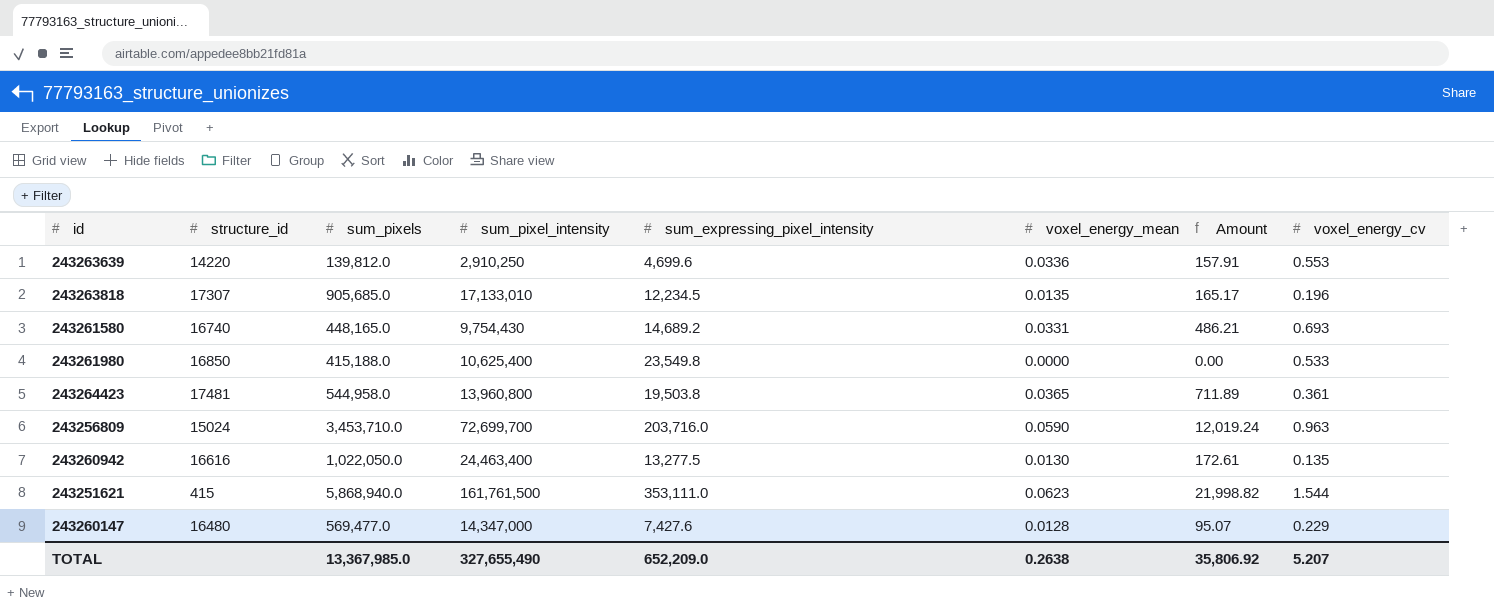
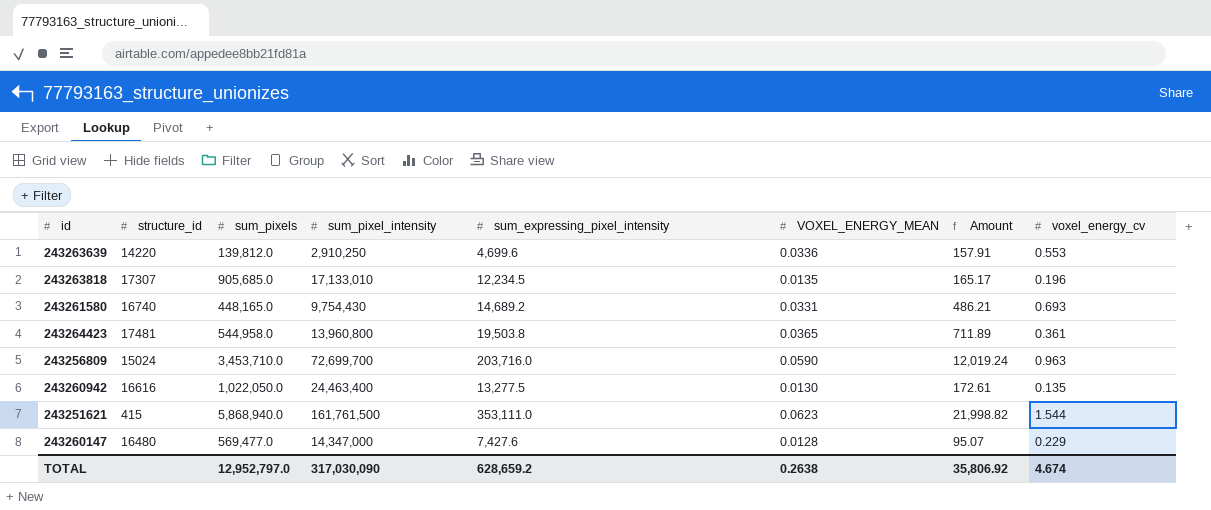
column name: voxel_energy_mean -> VOXEL_ENERGY_MEAN
row 243261980: 16850 | 415,188.0 | 10,625,400 | 23,549.8 | 0.0000 | 0.00 | 0.533 -> none
TOTAL | sum_pixels: 13,367,985.0 -> 12,952,797.0
TOTAL | sum_pixel_intensity: 327,655,490 -> 317,030,090
TOTAL | sum_expressing_pixel_intensity: 652,209.0 -> 628,659.2
TOTAL | voxel_energy_cv: 5.207 -> 4.674

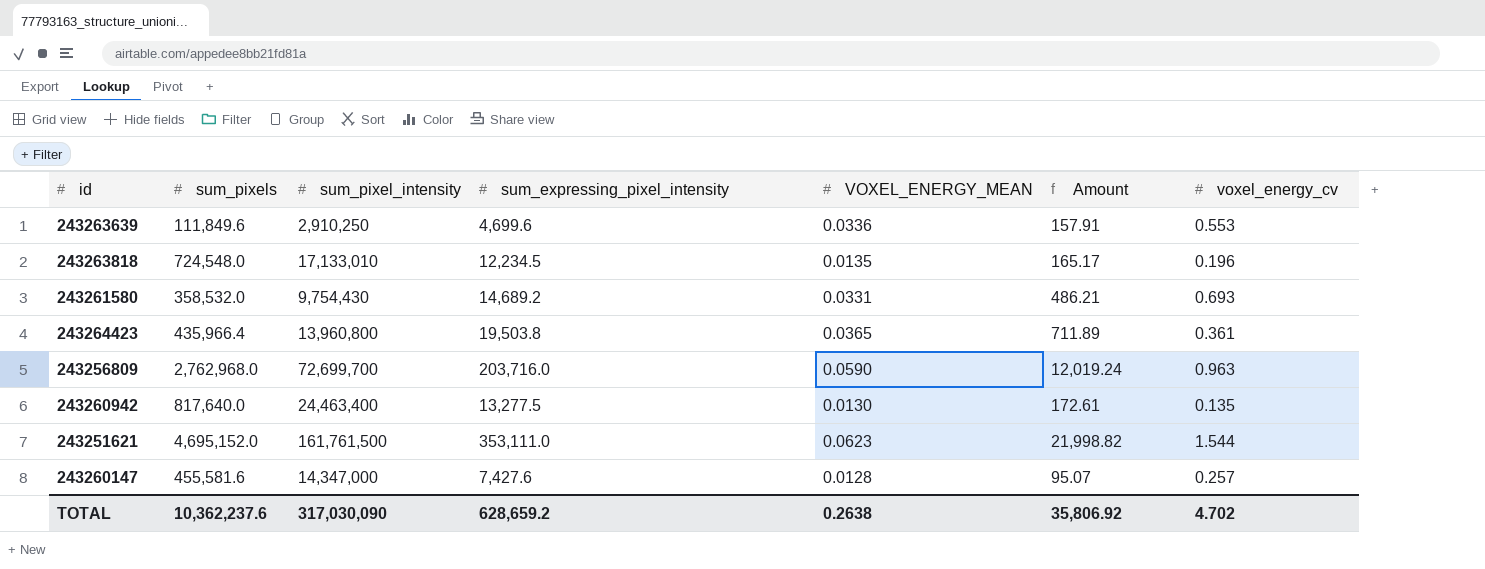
column structure_id | position: 2 -> none
243263639 | sum_pixels: 139,812.0 -> 111,849.6
243263818 | sum_pixels: 905,685.0 -> 724,548.0
243261580 | sum_pixels: 448,165.0 -> 358,532.0
243264423 | sum_pixels: 544,958.0 -> 435,966.4
243256809 | sum_pixels: 3,453,710.0 -> 2,762,968.0
243260942 | sum_pixels: 1,022,050.0 -> 817,640.0
243251621 | sum_pixels: 5,868,940.0 -> 4,695,152.0
243260147 | sum_pixels: 569,477.0 -> 455,581.6
243260147 | voxel_energy_cv: 0.229 -> 0.257
TOTAL | sum_pixels: 12,952,797.0 -> 10,362,237.6
TOTAL | voxel_energy_cv: 4.674 -> 4.702

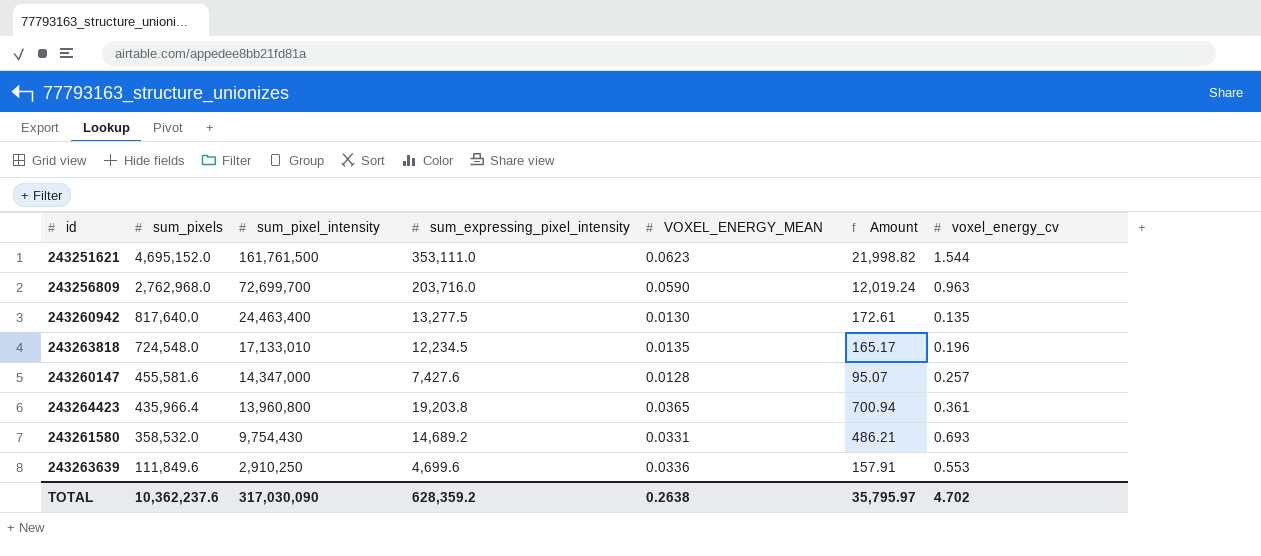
row order: none -> sum_pixels descending
243264423 | sum_expressing_pixel_intensity: 19,503.8 -> 19,203.8
243264423 | Amount: 711.89 -> 700.94
TOTAL | sum_expressing_pixel_intensity: 628,659.2 -> 628,359.2
TOTAL | Amount: 35,806.92 -> 35,795.97

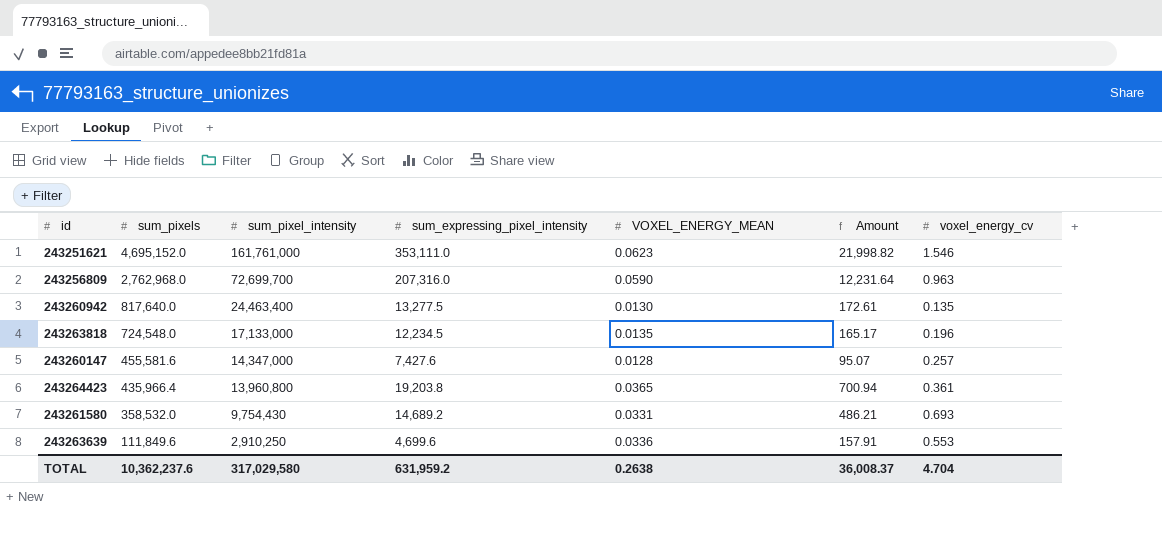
243251621 | sum_pixel_intensity: 161,761,500 -> 161,761,000
243251621 | voxel_energy_cv: 1.544 -> 1.546
243256809 | sum_expressing_pixel_intensity: 203,716.0 -> 207,316.0
243256809 | Amount: 12,019.24 -> 12,231.64
243263818 | sum_pixel_intensity: 17,133,010 -> 17,133,000
TOTAL | sum_pixel_intensity: 317,030,090 -> 317,029,580
TOTAL | sum_expressing_pixel_intensity: 628,359.2 -> 631,959.2
TOTAL | Amount: 35,795.97 -> 36,008.37
TOTAL | voxel_energy_cv: 4.702 -> 4.704

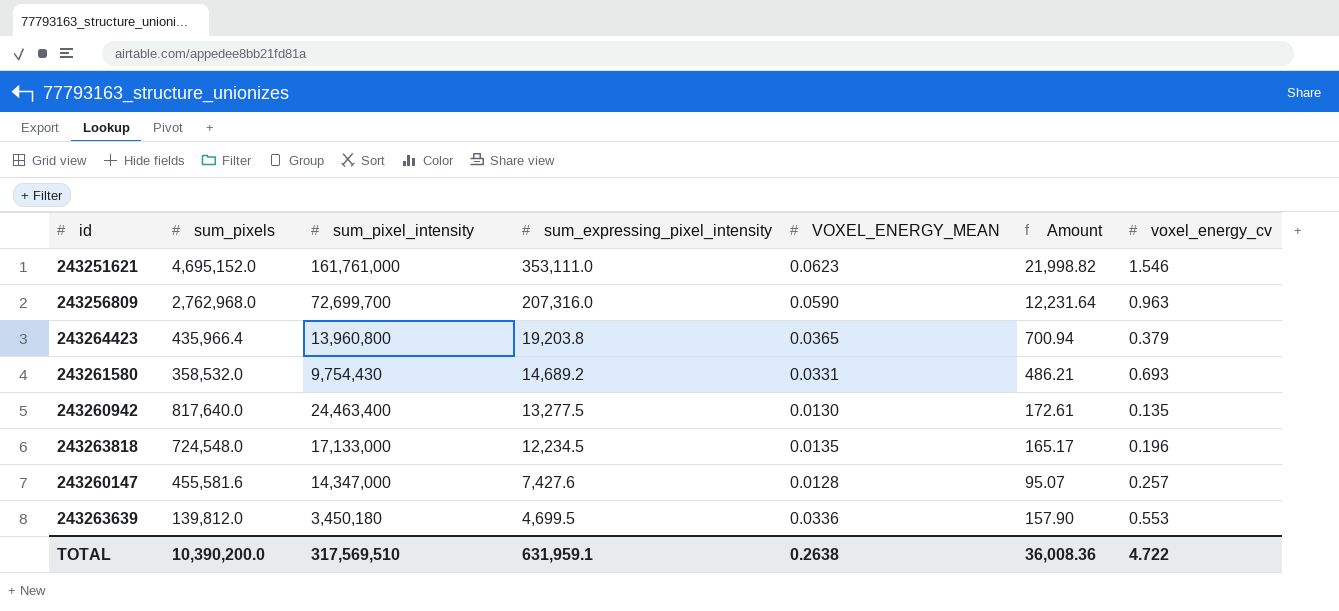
row order: sum_pixels descending -> sum_expressing_pixel_intensity descending
243264423 | voxel_energy_cv: 0.361 -> 0.379
243263639 | sum_pixels: 111,849.6 -> 139,812.0
243263639 | sum_pixel_intensity: 2,910,250 -> 3,450,180
243263639 | sum_expressing_pixel_intensity: 4,699.6 -> 4,699.5
243263639 | Amount: 157.91 -> 157.90
TOTAL | sum_pixels: 10,362,237.6 -> 10,390,200.0
TOTAL | sum_pixel_intensity: 317,029,580 -> 317,569,510
TOTAL | sum_expressing_pixel_intensity: 631,959.2 -> 631,959.1
TOTAL | Amount: 36,008.37 -> 36,008.36
TOTAL | voxel_energy_cv: 4.704 -> 4.722

